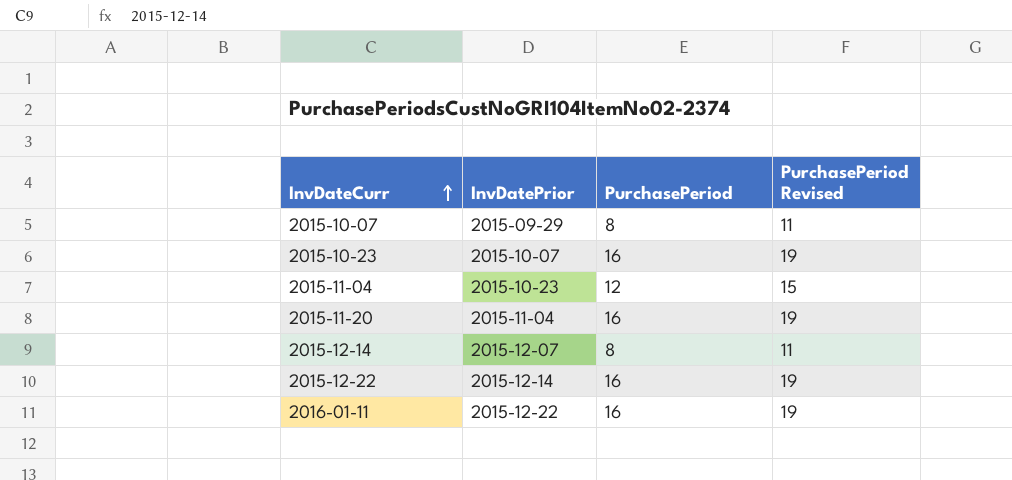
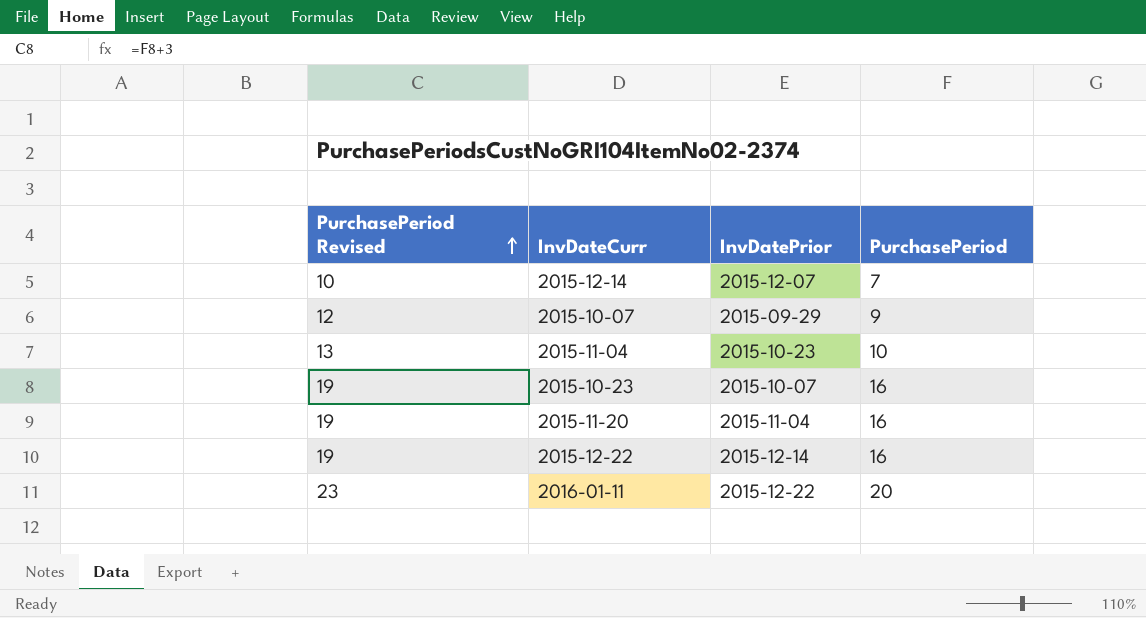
row order: InvDateCurr ascending -> PurchasePeriod Revised ascending
column PurchasePeriod Revised | position: 4 -> 1
2015-12-14 | PurchasePeriod Revised: 11 -> 10
2015-12-14 | PurchasePeriod: 8 -> 7
2015-10-07 | PurchasePeriod Revised: 11 -> 12
2015-10-07 | PurchasePeriod: 8 -> 9
2015-11-04 | PurchasePeriod Revised: 15 -> 13
2015-11-04 | PurchasePeriod: 12 -> 10
2016-01-11 | PurchasePeriod Revised: 19 -> 23
2016-01-11 | PurchasePeriod: 16 -> 20

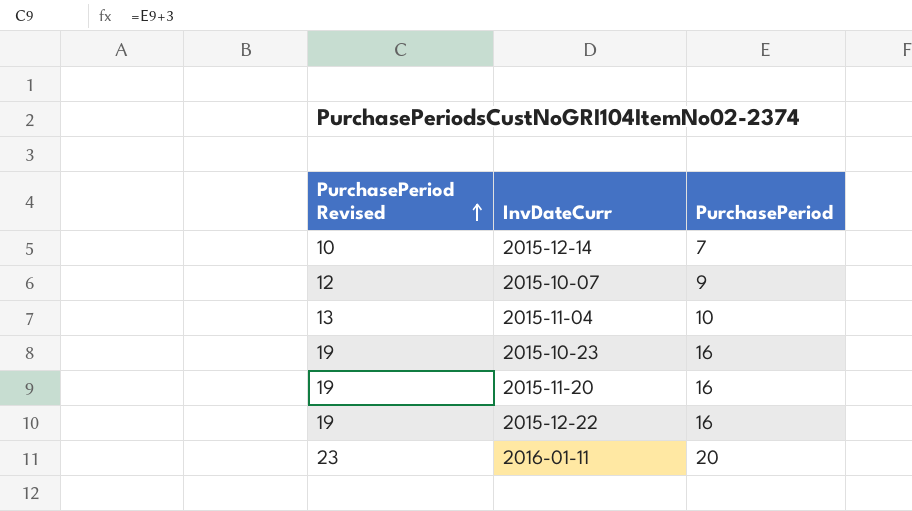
column InvDatePrior | position: 3 -> none

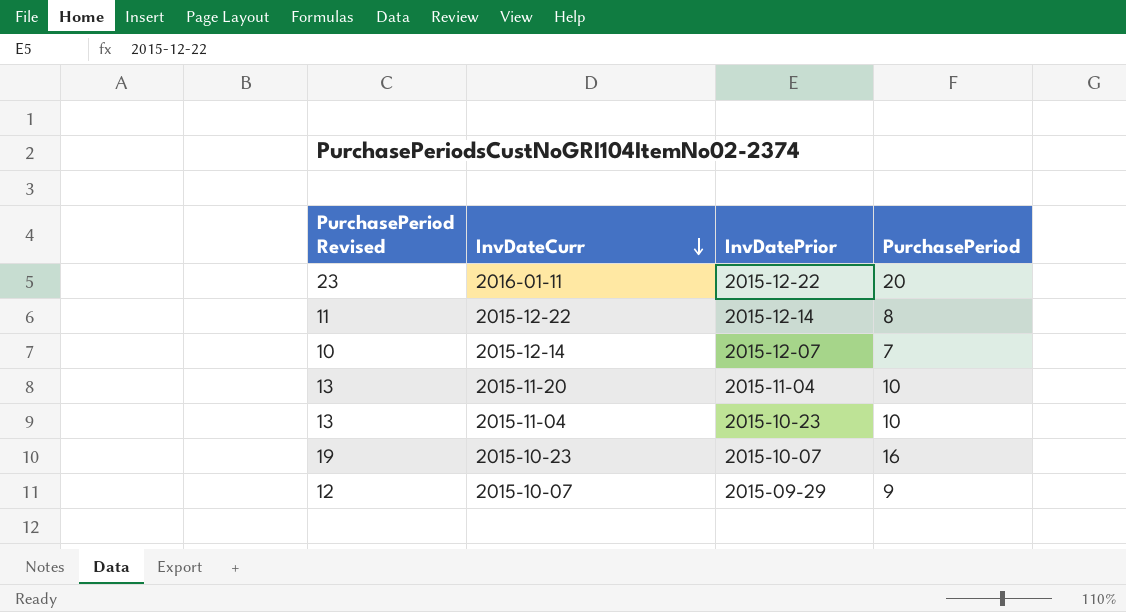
row order: PurchasePeriod Revised ascending -> InvDateCurr descending
column InvDatePrior | position: none -> 3
2015-12-22 | PurchasePeriod Revised: 19 -> 11
2015-12-22 | PurchasePeriod: 16 -> 8
2015-11-20 | PurchasePeriod Revised: 19 -> 13
2015-11-20 | PurchasePeriod: 16 -> 10

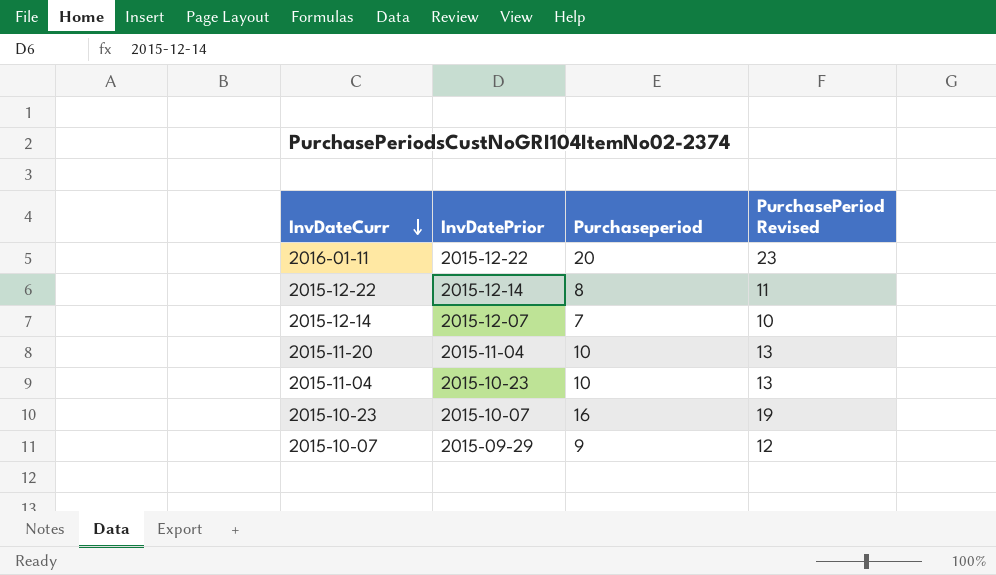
column name: PurchasePeriod -> Purchaseperiod
column PurchasePeriod Revised | position: 1 -> 4

